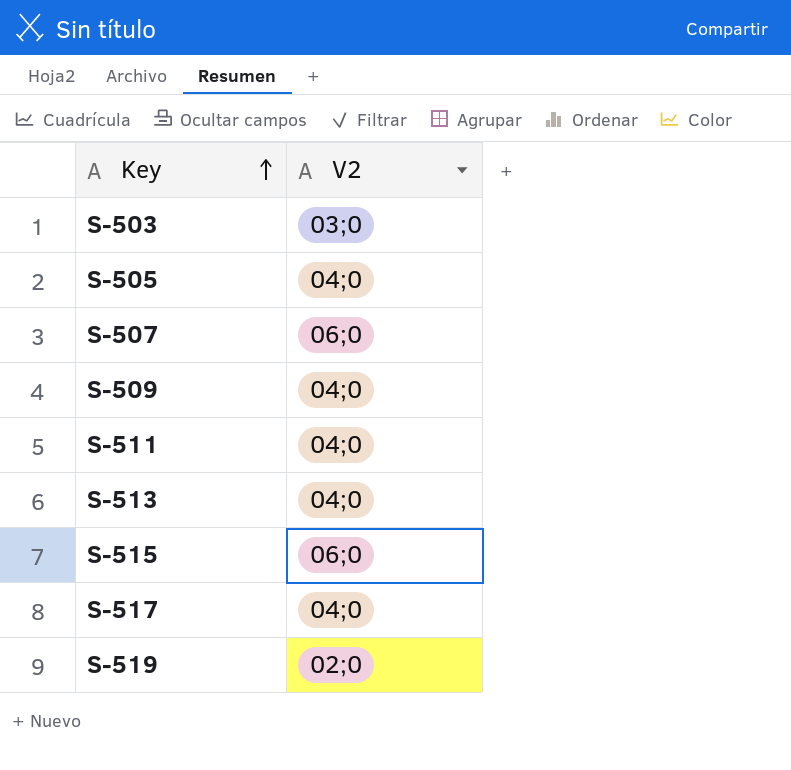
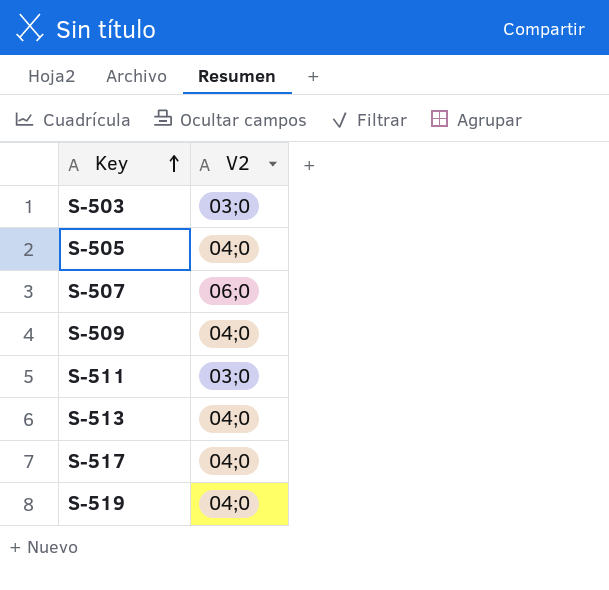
row S-515: 06;0 -> none
S-511 | V2: 04;0 -> 03;0
S-519 | V2: 02;0 -> 04;0

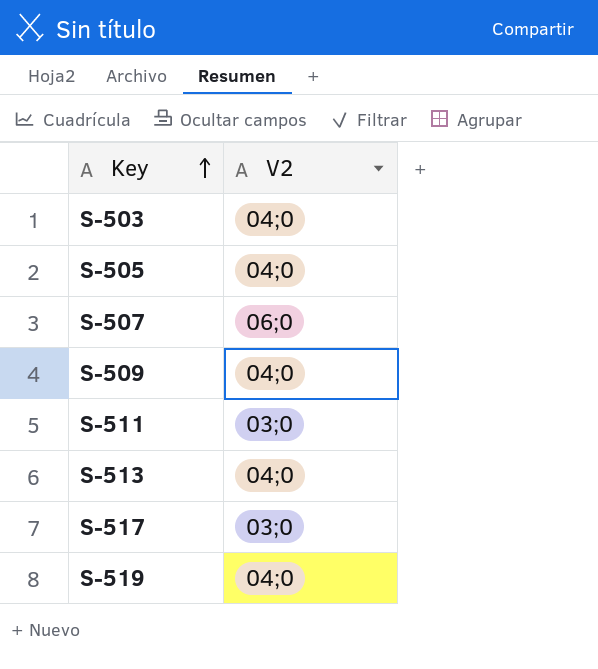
S-503 | V2: 03;0 -> 04;0
S-517 | V2: 04;0 -> 03;0

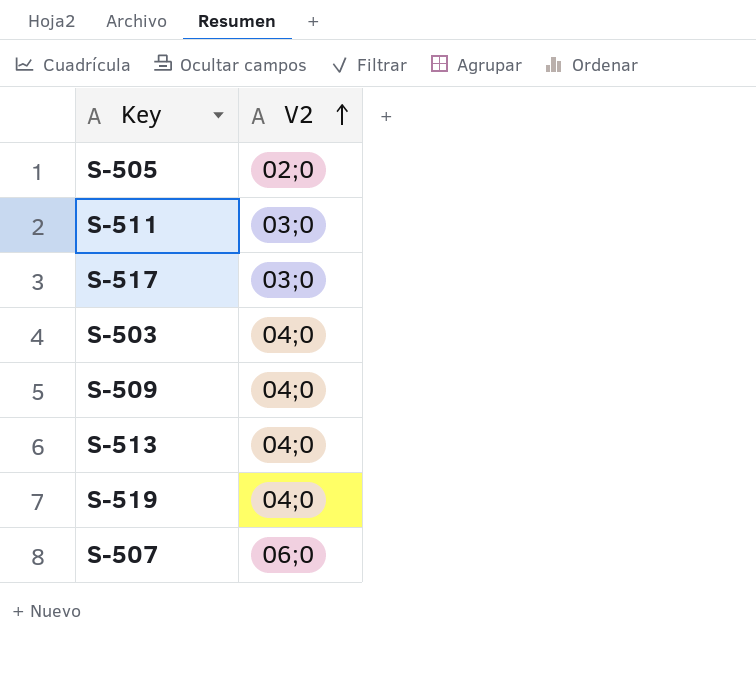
row order: Key ascending -> V2 ascending
S-505 | V2: 04;0 -> 02;0

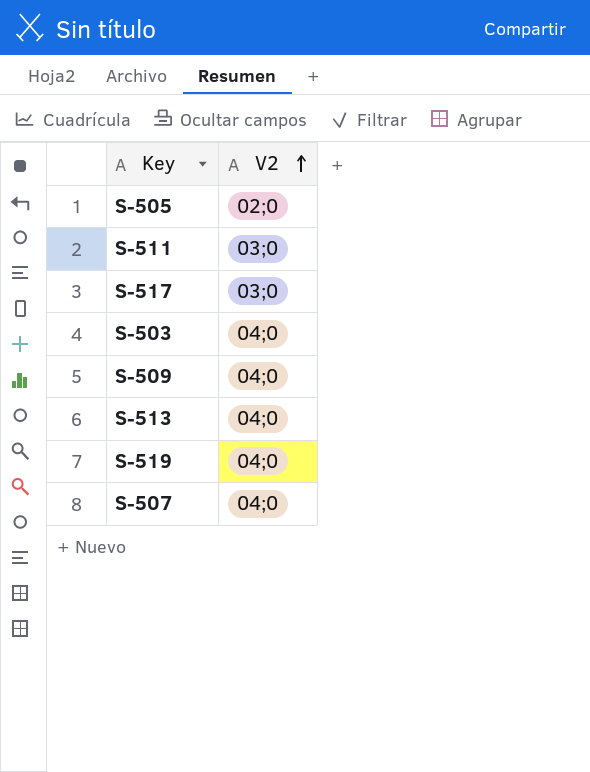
S-507 | V2: 06;0 -> 04;0

